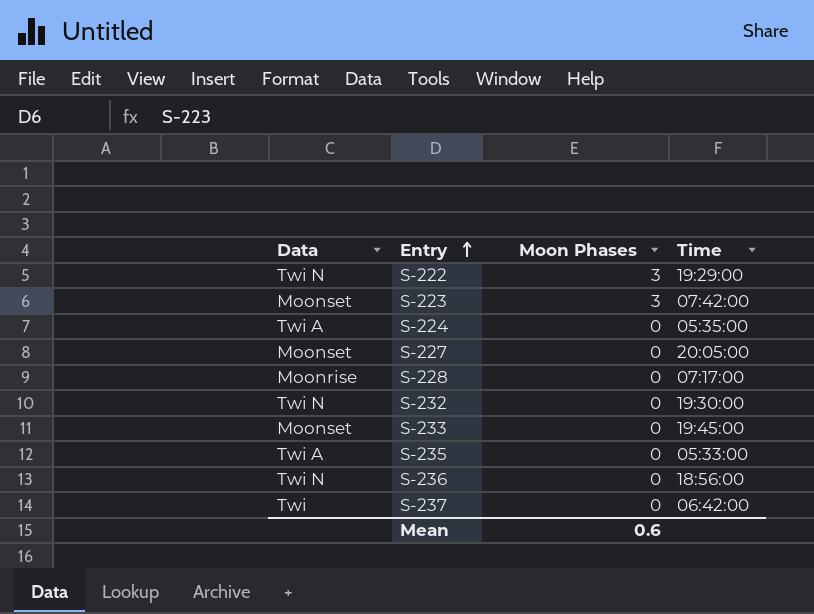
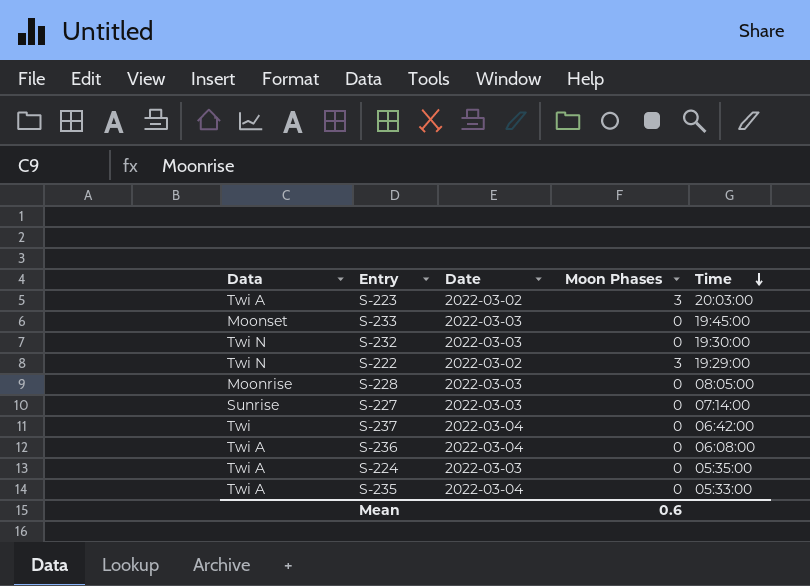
row order: Entry ascending -> Time descending
column Date | position: none -> 3
S-223 | Data: Moonset -> Twi A
S-223 | Time: 07:42:00 -> 20:03:00
S-228 | Time: 07:17:00 -> 08:05:00
S-227 | Data: Moonset -> Sunrise
S-227 | Time: 20:05:00 -> 07:14:00
S-236 | Data: Twi N -> Twi A
S-236 | Time: 18:56:00 -> 06:08:00

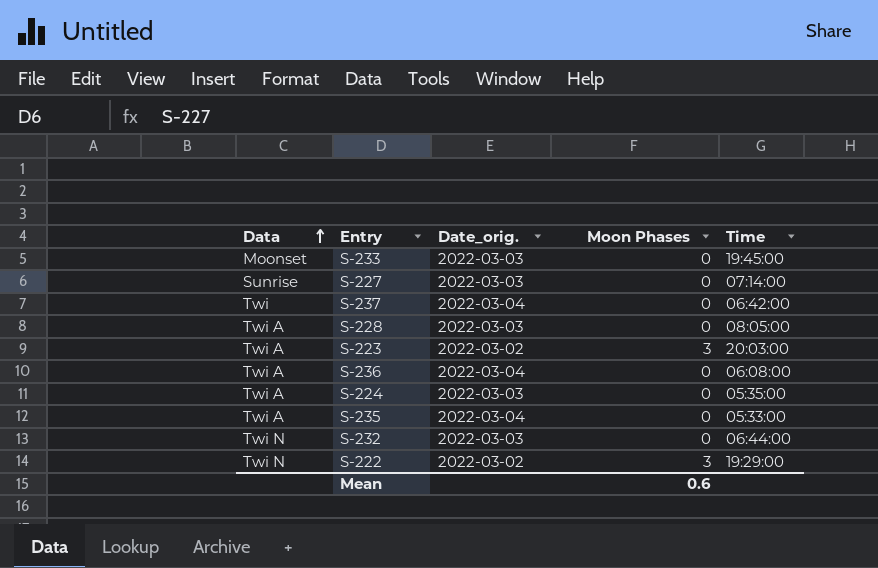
row order: Time descending -> Data ascending
column name: Date -> Date_orig.
S-228 | Data: Moonrise -> Twi A
S-232 | Time: 19:30:00 -> 06:44:00

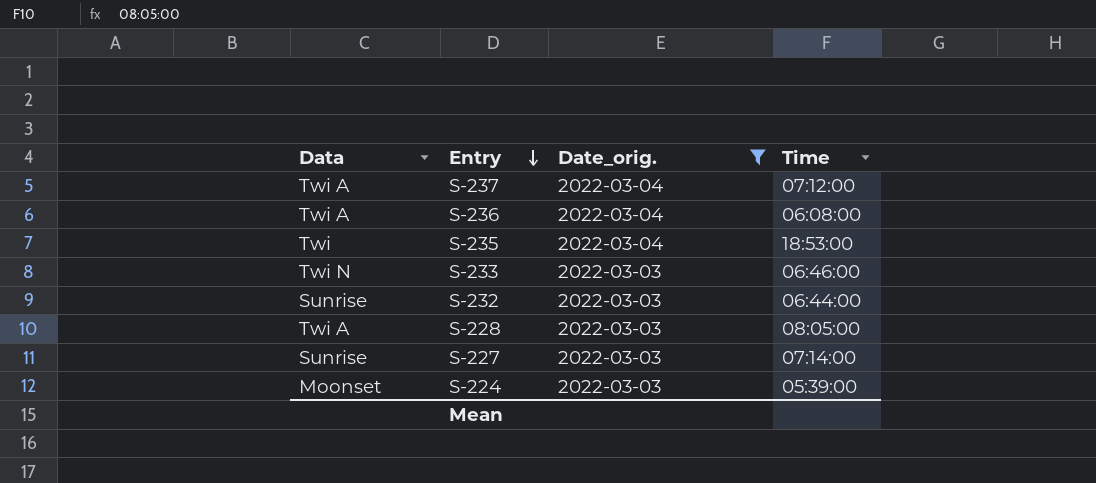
filter: none -> Date_orig. != 2022-03-02
row order: Data ascending -> Entry descending
column Moon Phases | position: 4 -> none
S-237 | Data: Twi -> Twi A
S-237 | Time: 06:42:00 -> 07:12:00
S-235 | Data: Twi A -> Twi
S-235 | Time: 05:33:00 -> 18:53:00
S-233 | Data: Moonset -> Twi N
S-233 | Time: 19:45:00 -> 06:46:00
S-232 | Data: Twi N -> Sunrise
S-224 | Data: Twi A -> Moonset
S-224 | Time: 05:35:00 -> 05:39:00

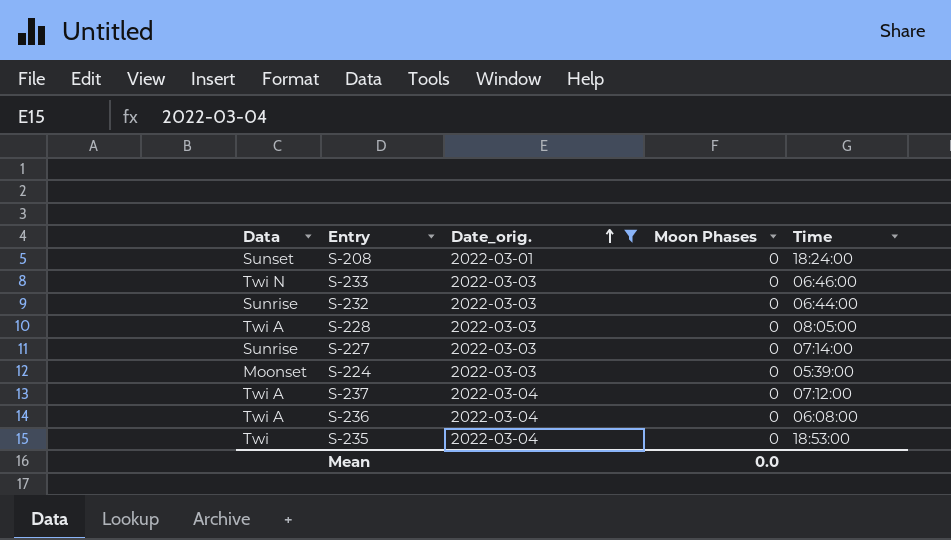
row order: Entry descending -> Date_orig. ascending
column Moon Phases | position: none -> 4
row S-208: none -> Sunset | 2022-03-01 | 0 | 18:24:00

